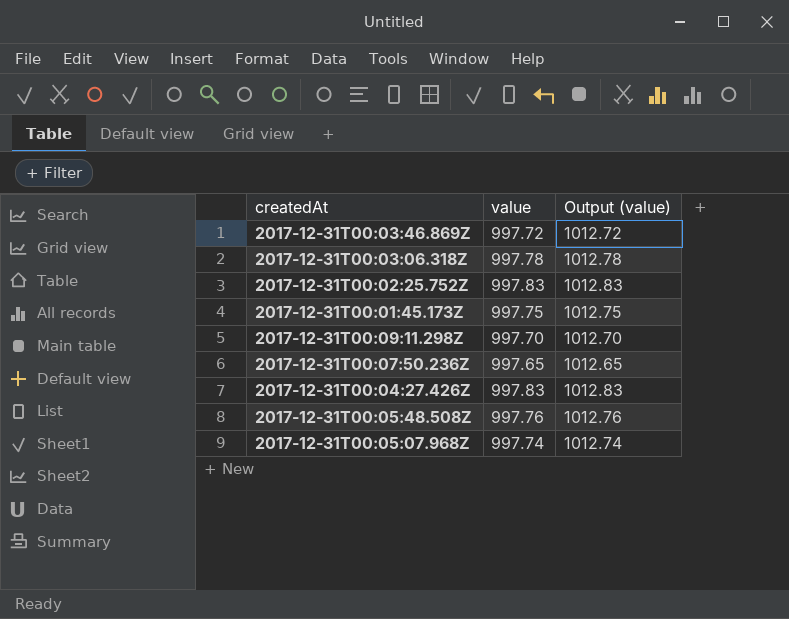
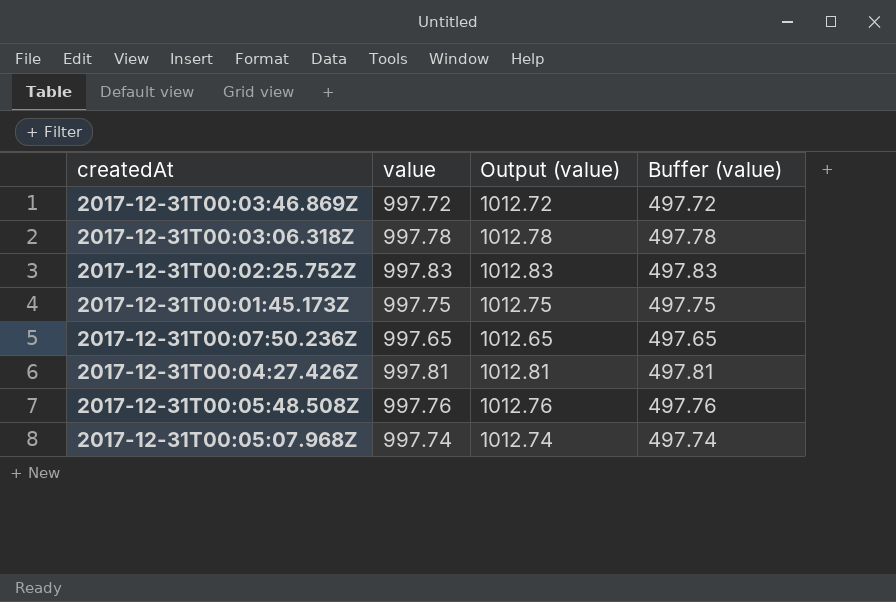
column Buffer (value) | formula: none -> [value] - 500
row 2017-12-31T00:09:11.298Z: 997.70 | 1012.70 -> none
2017-12-31T00:04:27.426Z | value: 997.83 -> 997.81
2017-12-31T00:04:27.426Z | Output (value): 1012.83 -> 1012.81

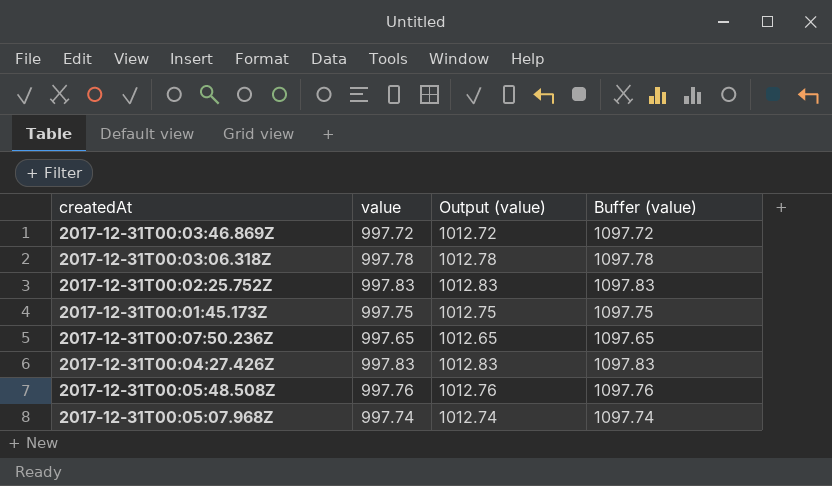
column Buffer (value) | formula: [value] - 500 -> [value] + 100
2017-12-31T00:04:27.426Z | value: 997.81 -> 997.83
2017-12-31T00:04:27.426Z | Output (value): 1012.81 -> 1012.83

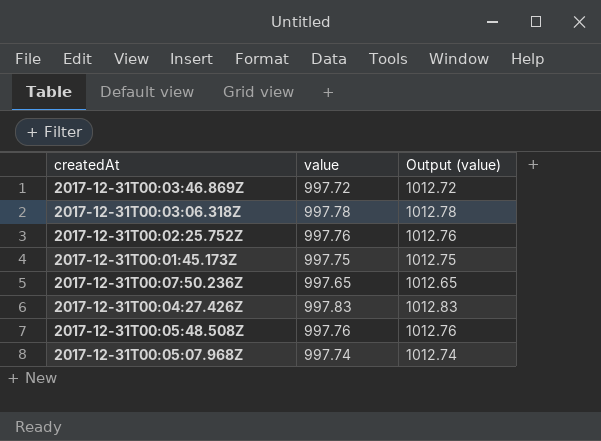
column Buffer (value) | formula: [value] + 100 -> none
2017-12-31T00:02:25.752Z | value: 997.83 -> 997.76
2017-12-31T00:02:25.752Z | Output (value): 1012.83 -> 1012.76

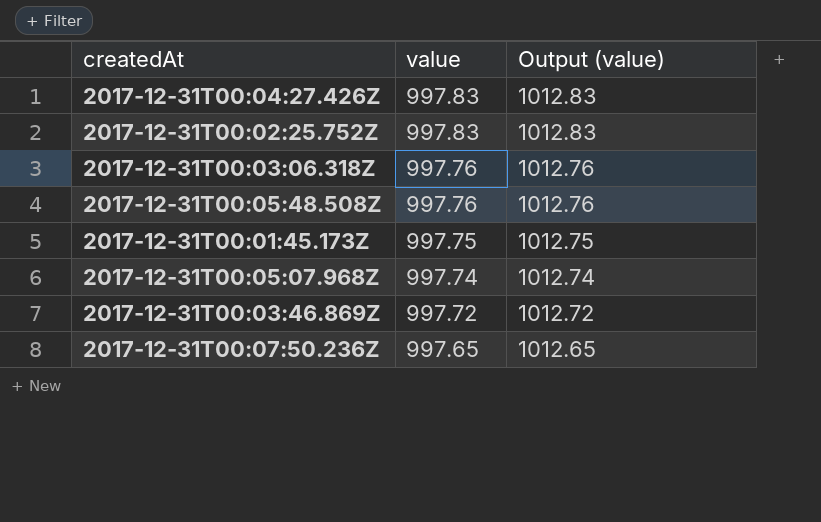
row order: none -> value descending
2017-12-31T00:02:25.752Z | value: 997.76 -> 997.83
2017-12-31T00:02:25.752Z | Output (value): 1012.76 -> 1012.83
2017-12-31T00:03:06.318Z | value: 997.78 -> 997.76
2017-12-31T00:03:06.318Z | Output (value): 1012.78 -> 1012.76

